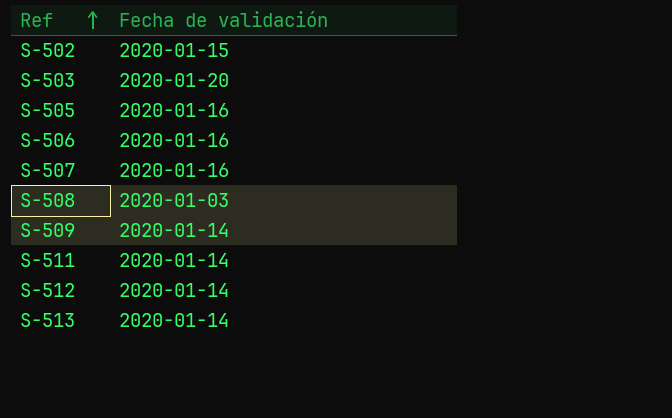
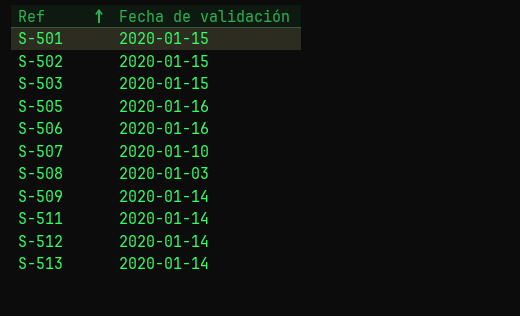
row S-501: none -> 2020-01-15
S-503 | Fecha de validación: 2020-01-20 -> 2020-01-15
S-507 | Fecha de validación: 2020-01-16 -> 2020-01-10

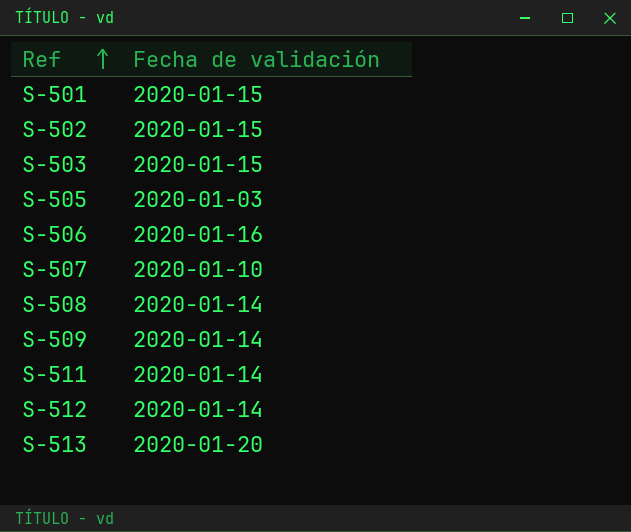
S-505 | Fecha de validación: 2020-01-16 -> 2020-01-03
S-508 | Fecha de validación: 2020-01-03 -> 2020-01-14
S-513 | Fecha de validación: 2020-01-14 -> 2020-01-20

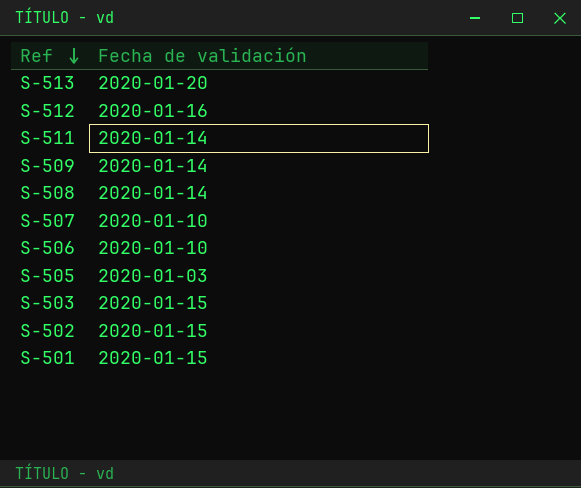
row order: Ref ascending -> Ref descending
S-512 | Fecha de validación: 2020-01-14 -> 2020-01-16
S-506 | Fecha de validación: 2020-01-16 -> 2020-01-10

